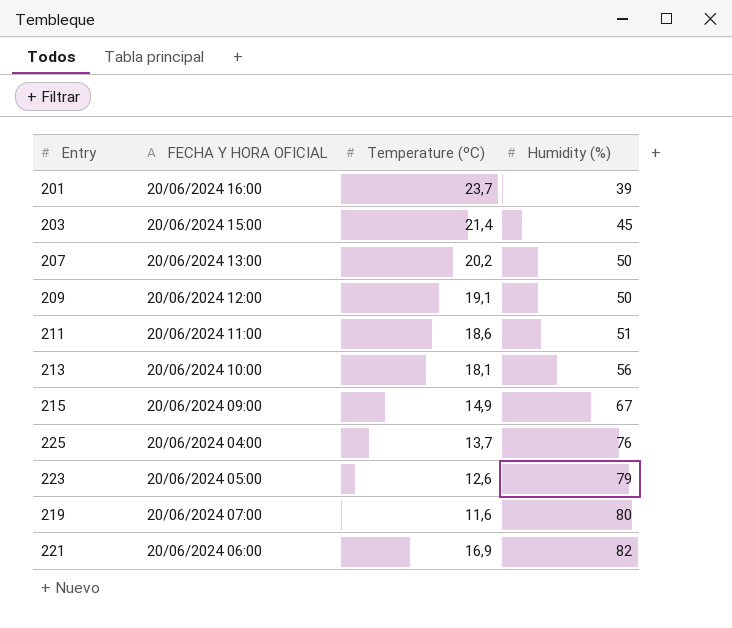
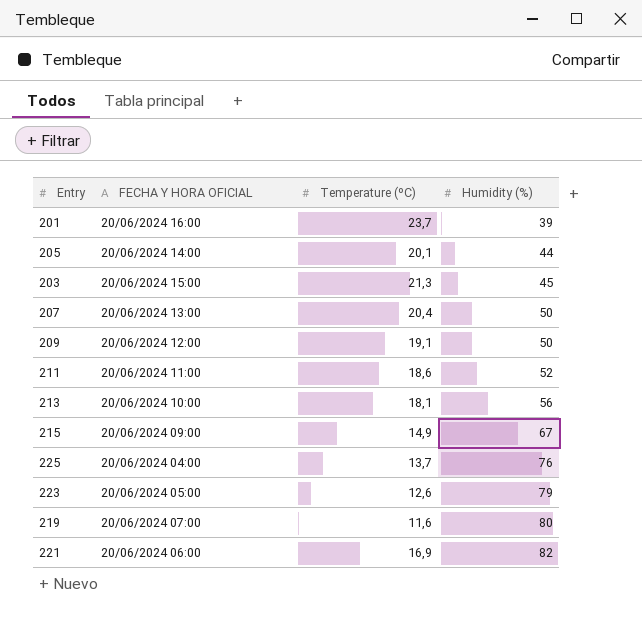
row 205: none -> 20/06/2024 14:00 | 20,1 | 44
203 | Temperature (ºC): 21,4 -> 21,3
207 | Temperature (ºC): 20,2 -> 20,4
211 | Humidity (%): 51 -> 52

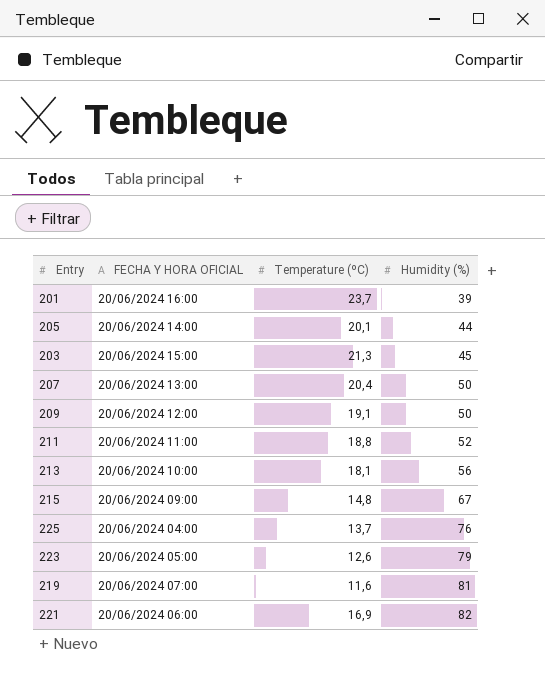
211 | Temperature (ºC): 18,6 -> 18,8
215 | Temperature (ºC): 14,9 -> 14,8
219 | Humidity (%): 80 -> 81

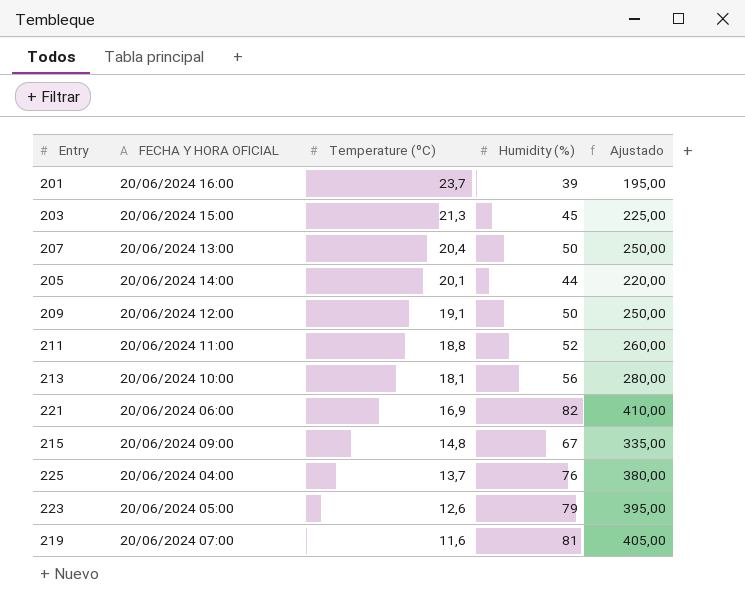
row order: Humidity (%) ascending -> Temperature (ºC) descending
column Ajustado | formula: none -> [Humidity (%)] * 5

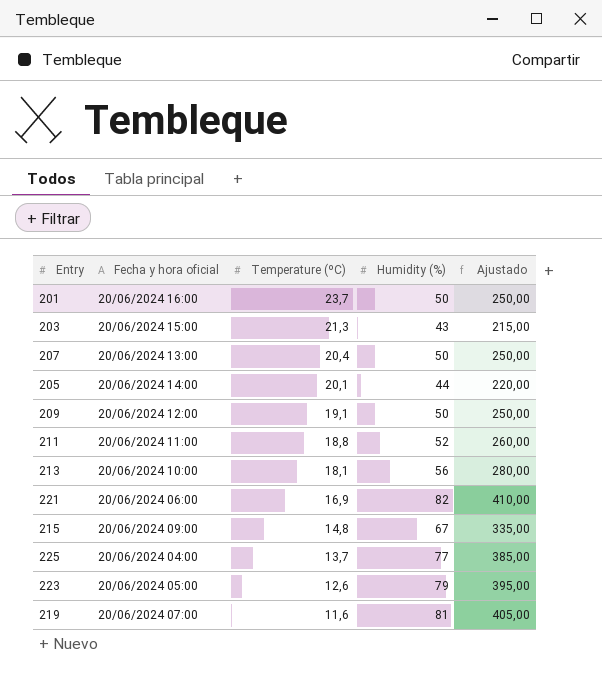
column name: FECHA Y HORA OFICIAL -> Fecha y hora oficial
201 | Humidity (%): 39 -> 50
201 | Ajustado: 195,00 -> 250,00
203 | Humidity (%): 45 -> 43
203 | Ajustado: 225,00 -> 215,00
225 | Humidity (%): 76 -> 77
225 | Ajustado: 380,00 -> 385,00

